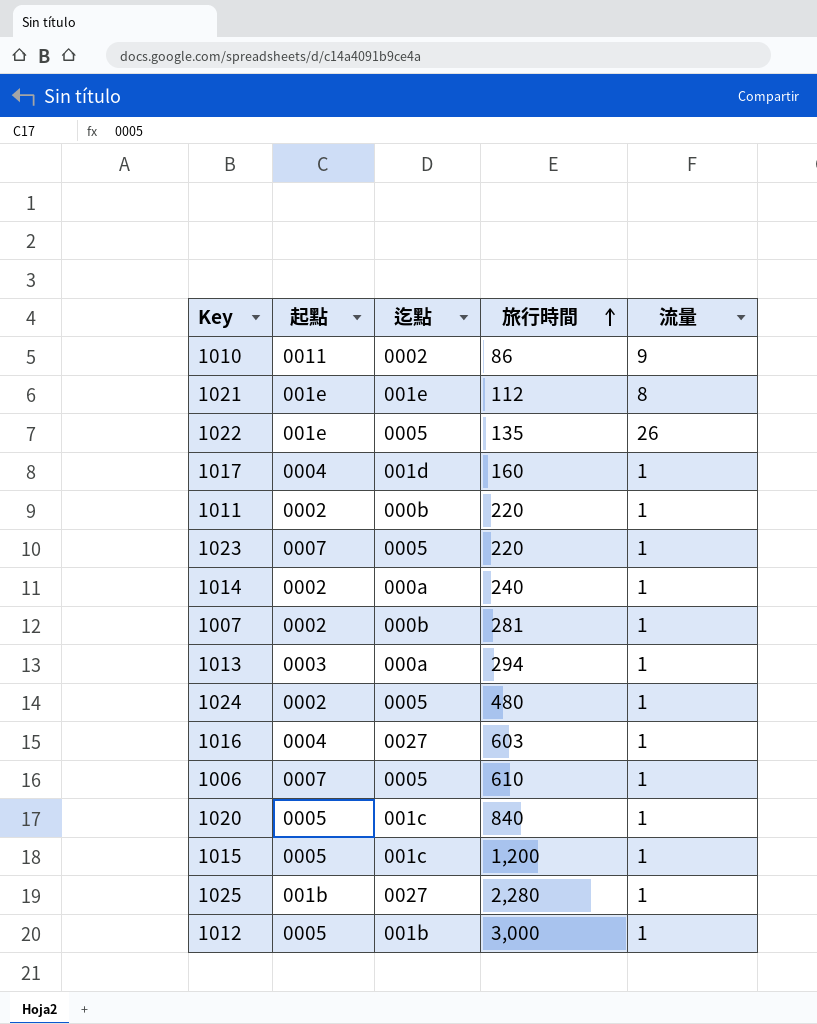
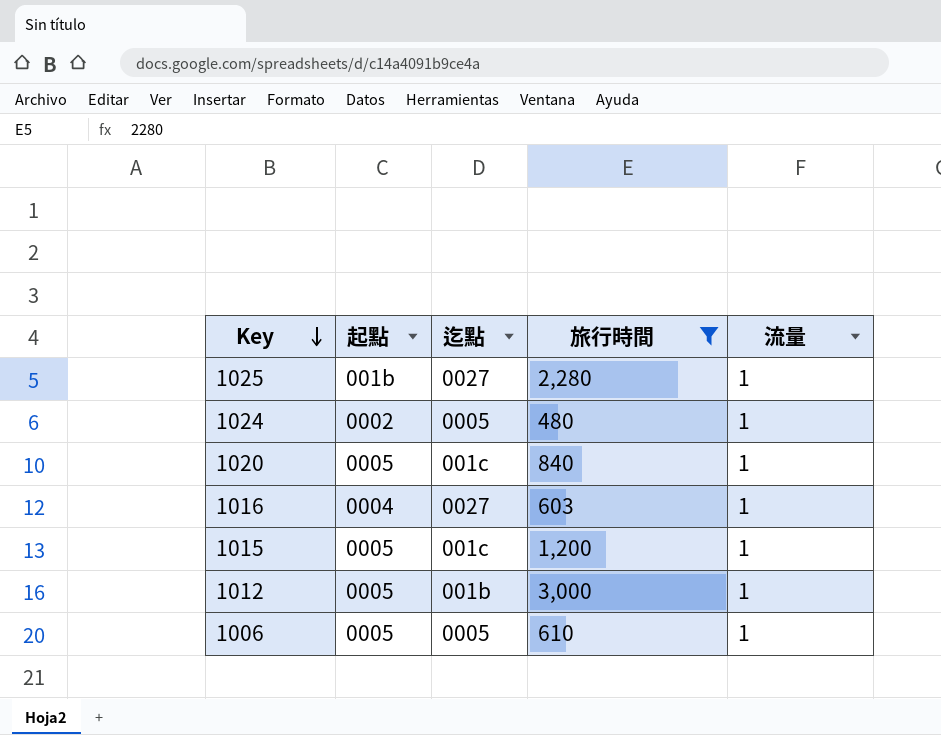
filter: none -> 旅行時間 >= 480
row order: 旅行時間 ascending -> Key descending
1006 | 起點: 0007 -> 0005

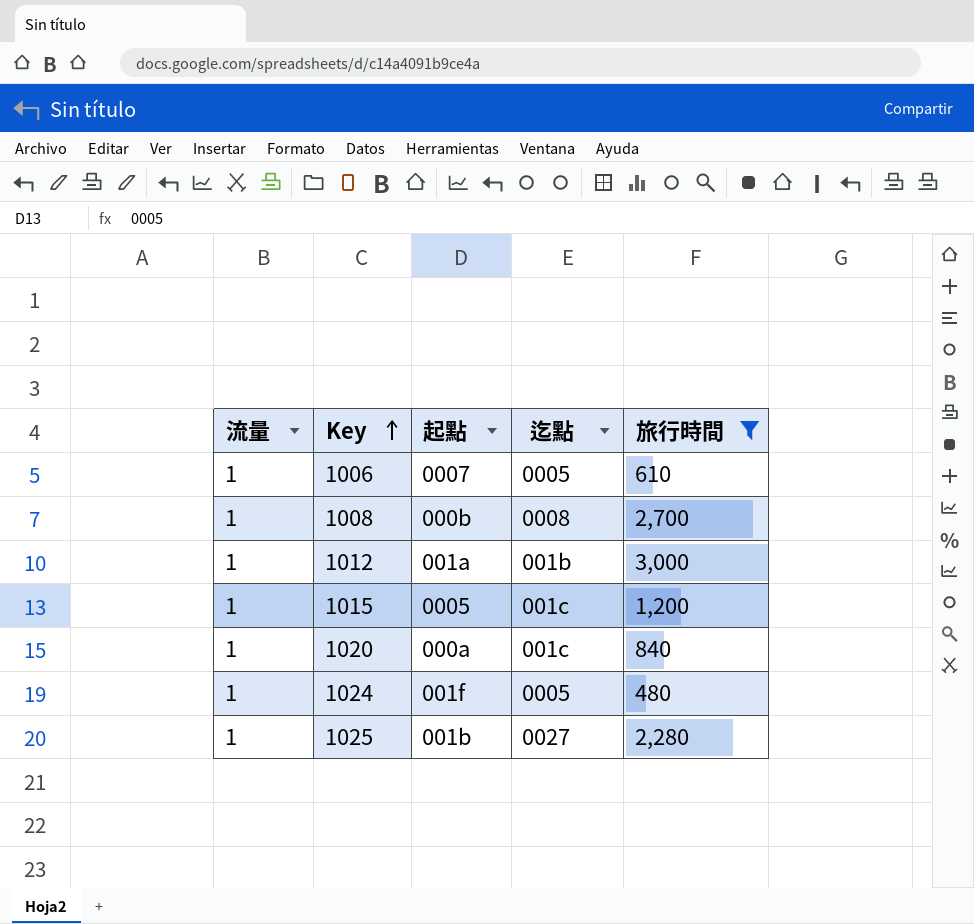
row order: Key descending -> Key ascending
column 流量 | position: 5 -> 1
row 1016: 0004 | 0027 | 603 | 1 -> none
1006 | 起點: 0005 -> 0007
row 1008: none -> 1 | 000b | 0008 | 2,700
1012 | 起點: 0005 -> 001a
1020 | 起點: 0005 -> 000a
1024 | 起點: 0002 -> 001f

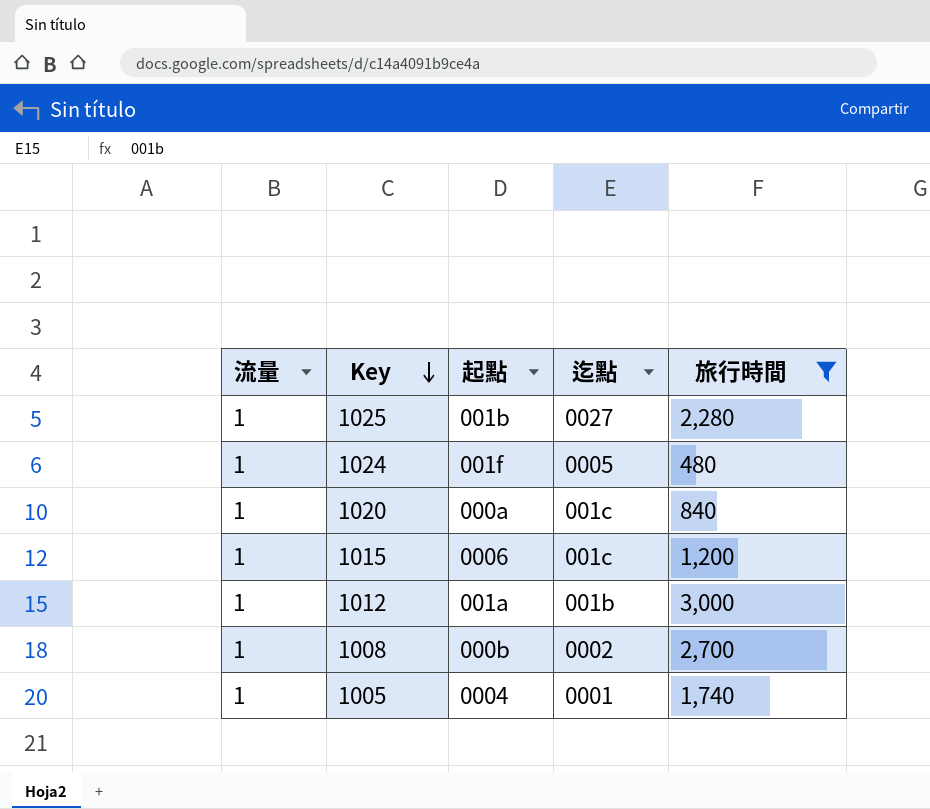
row order: Key ascending -> Key descending
row 1006: 1 | 0007 | 0005 | 610 -> none
1015 | 起點: 0005 -> 0006
1008 | 迄點: 0008 -> 0002
row 1005: none -> 1 | 0004 | 0001 | 1,740

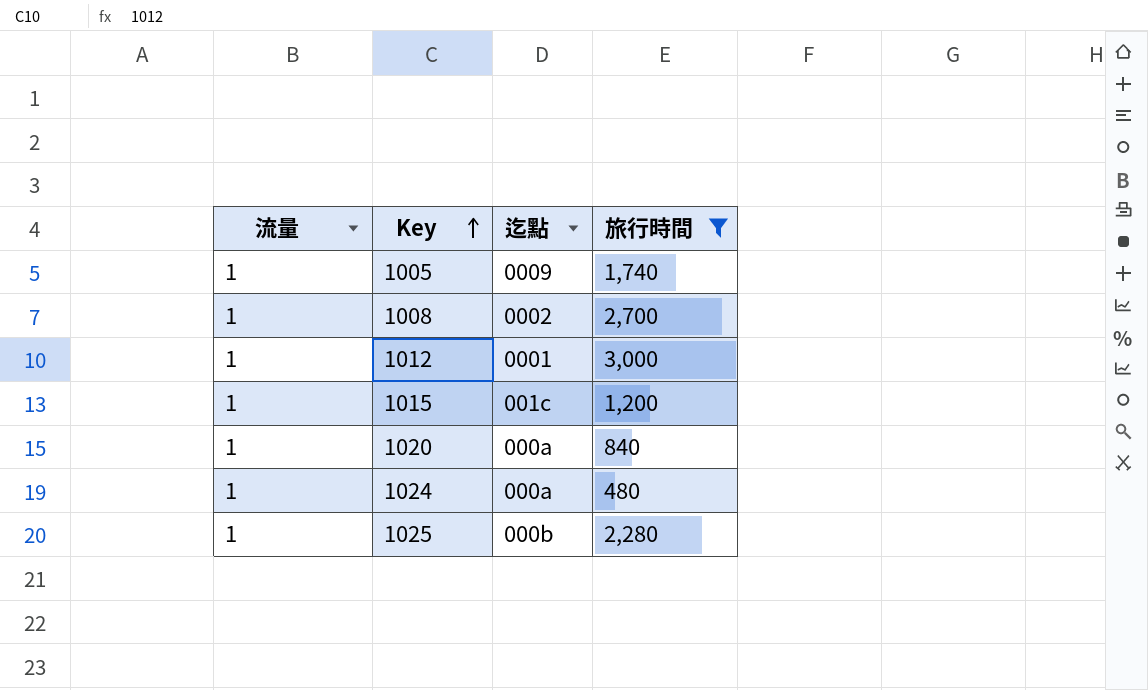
row order: Key descending -> Key ascending
column 起點 | position: 3 -> none
1005 | 迄點: 0001 -> 0009
1012 | 迄點: 001b -> 0001
1020 | 迄點: 001c -> 000a
1024 | 迄點: 0005 -> 000a
1025 | 迄點: 0027 -> 000b

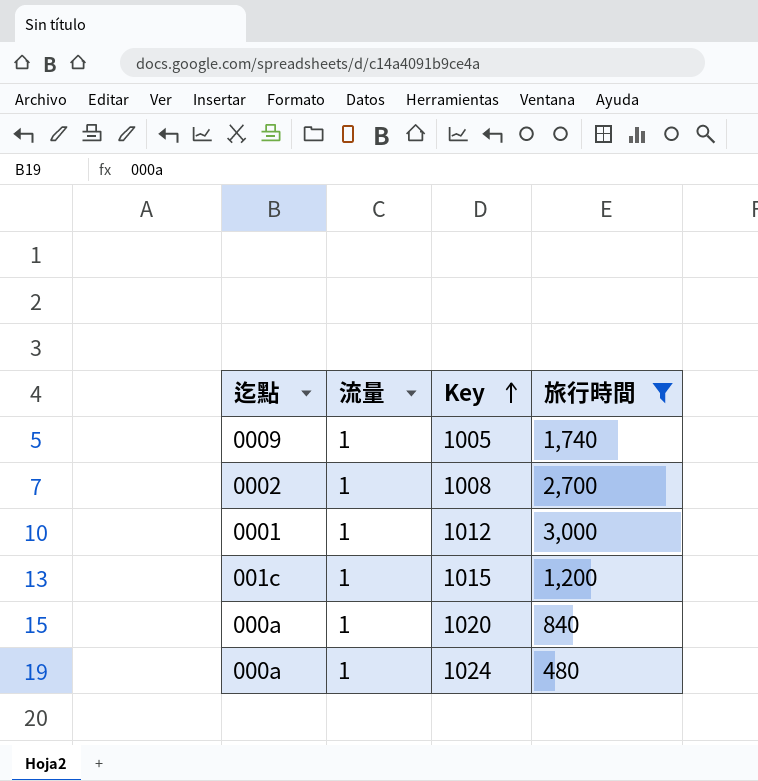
column 迄點 | position: 3 -> 1
row 1025: 1 | 000b | 2,280 -> none

